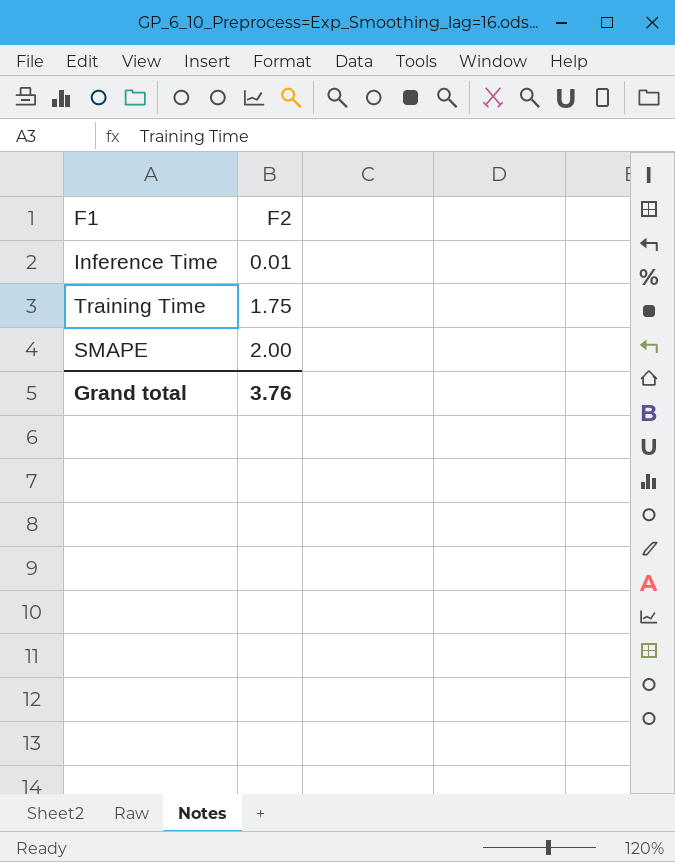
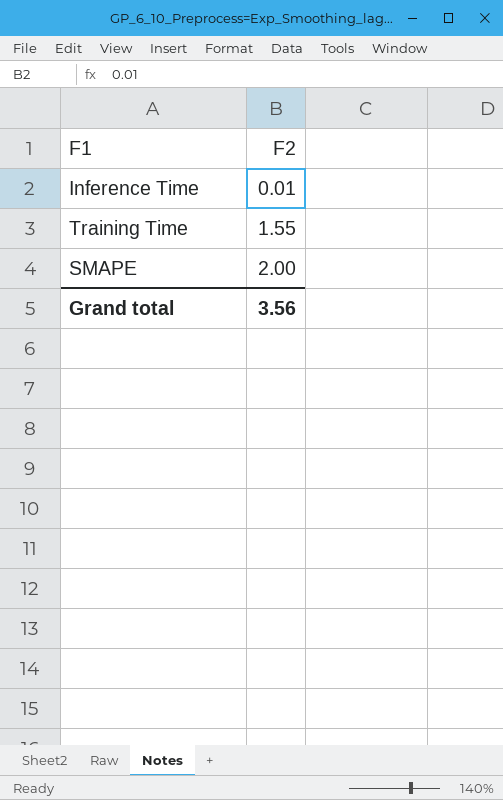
Training Time | F2: 1.75 -> 1.55
Grand total | F2: 3.76 -> 3.56

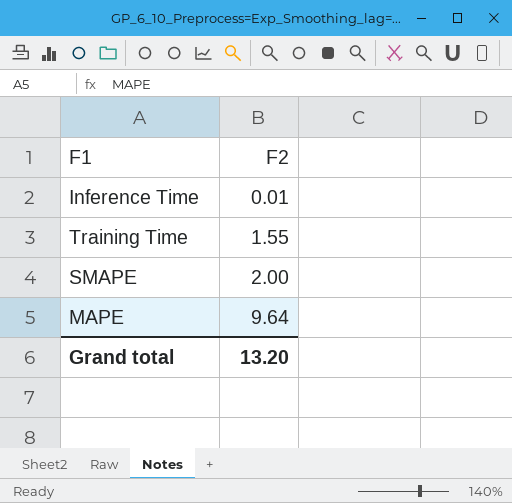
row MAPE: none -> 9.64
Grand total | F2: 3.56 -> 13.20

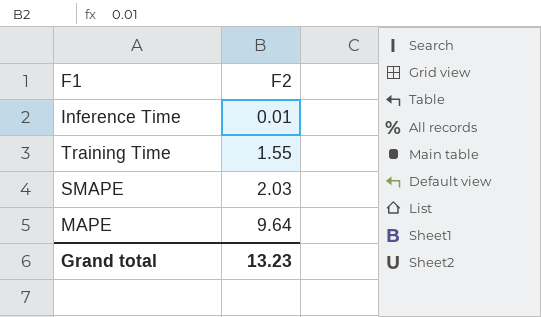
SMAPE | F2: 2.00 -> 2.03
Grand total | F2: 13.20 -> 13.23

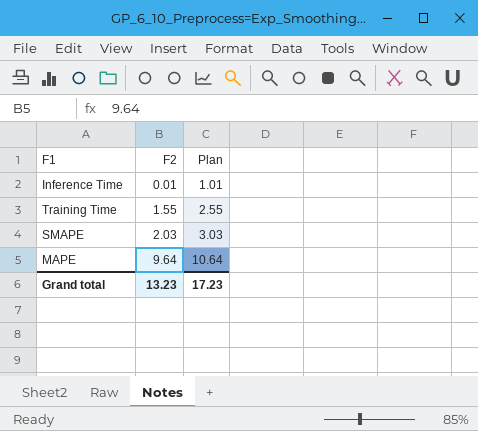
column Plan | formula: none -> [F2] + 1

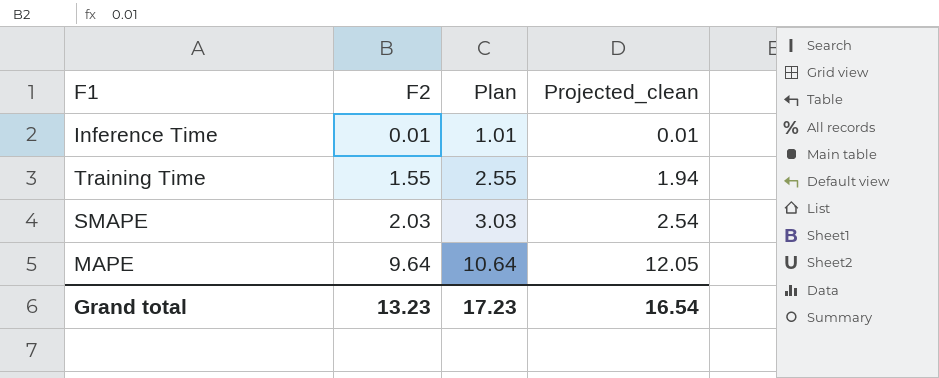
column Projected_clean | formula: none -> [F2] * 1.25

